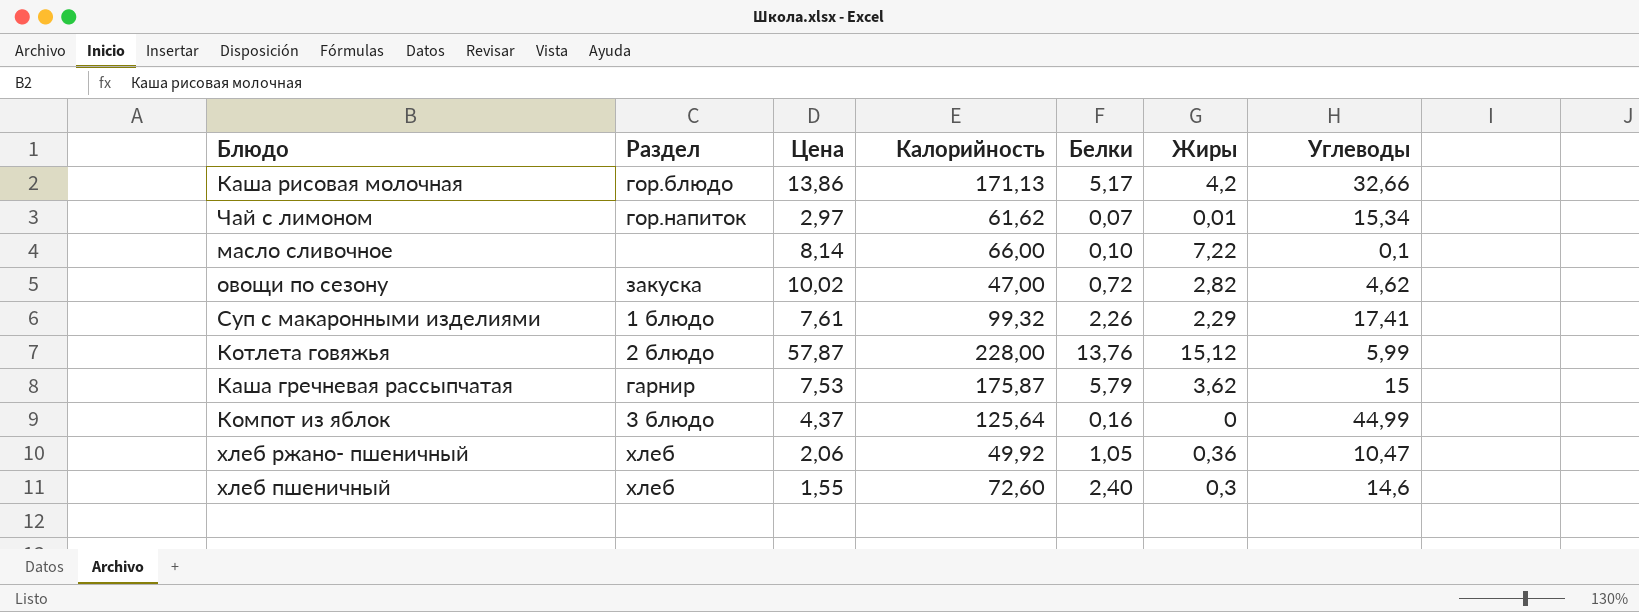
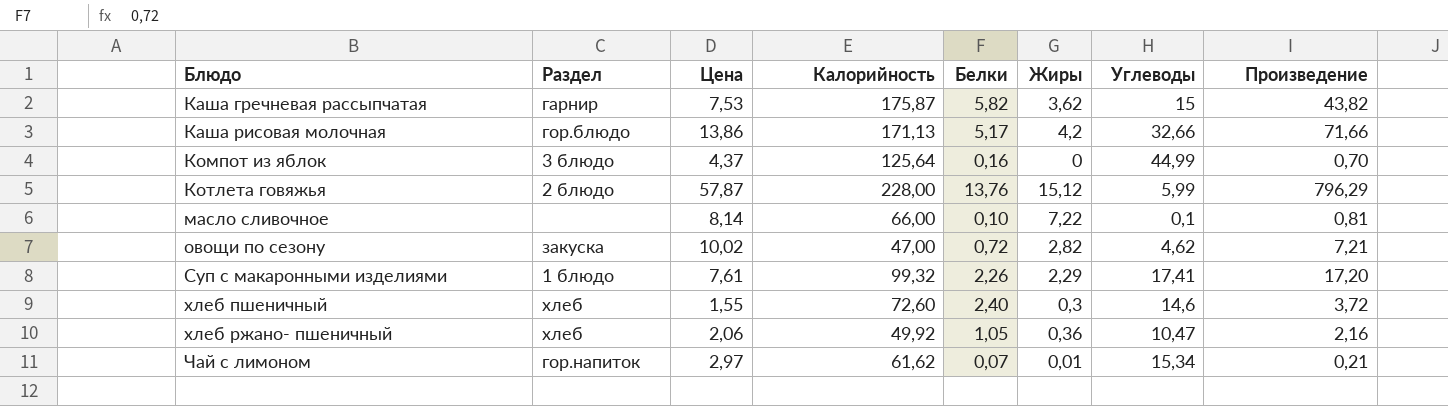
row order: none -> Блюдо ascending
column Произведение | formula: none -> [Цена] * [Белки]
Каша гречневая рассыпчатая | Белки: 5,79 -> 5,82

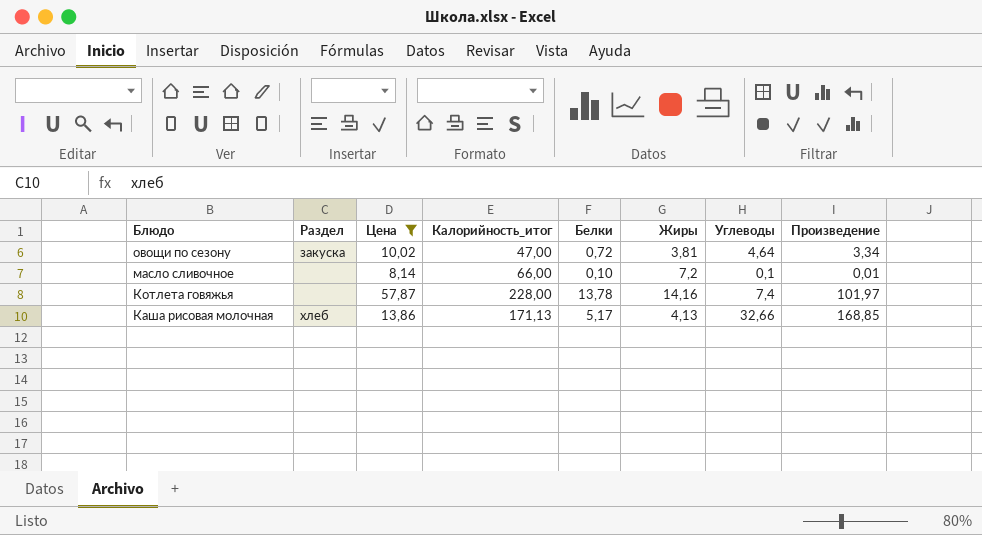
filter: none -> Цена >= 8,14
row order: Блюдо ascending -> Блюдо descending
column name: Калорийность -> Калорийность_итог
column Произведение | formula: [Цена] * [Белки] -> [Белки] * [Углеводы]
овощи по сезону | Жиры: 2,82 -> 3,81
овощи по сезону | Углеводы: 4,62 -> 4,64
масло сливочное | Жиры: 7,22 -> 7,2
Котлета говяжья | Раздел: 2 блюдо -> none
Котлета говяжья | Белки: 13,76 -> 13,78
Котлета говяжья | Жиры: 15,12 -> 14,16
Котлета говяжья | Углеводы: 5,99 -> 7,4
Каша рисовая молочная | Раздел: гор.блюдо -> хлеб
Каша рисовая молочная | Жиры: 4,2 -> 4,13

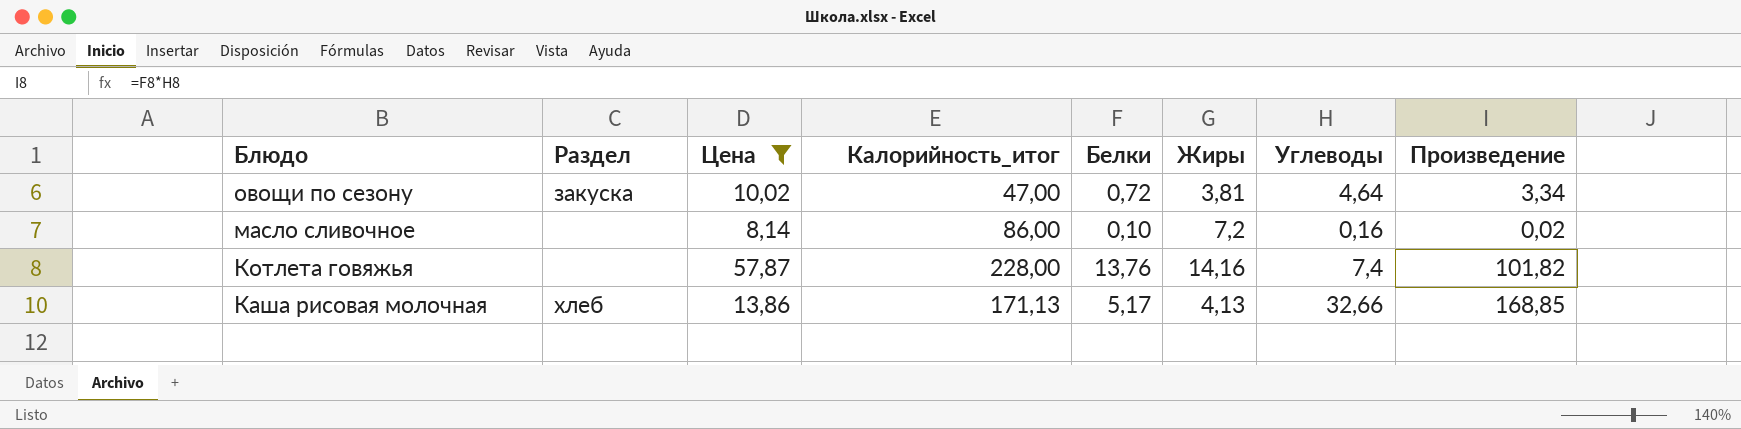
масло сливочное | Калорийность_итог: 66,00 -> 86,00
масло сливочное | Углеводы: 0,1 -> 0,16
масло сливочное | Произведение: 0,01 -> 0,02
Котлета говяжья | Белки: 13,78 -> 13,76
Котлета говяжья | Произведение: 101,97 -> 101,82

